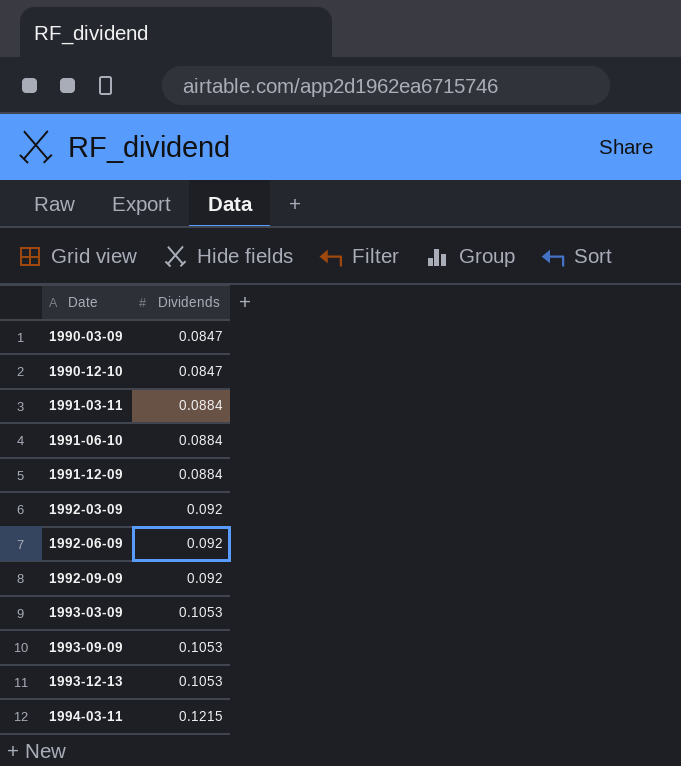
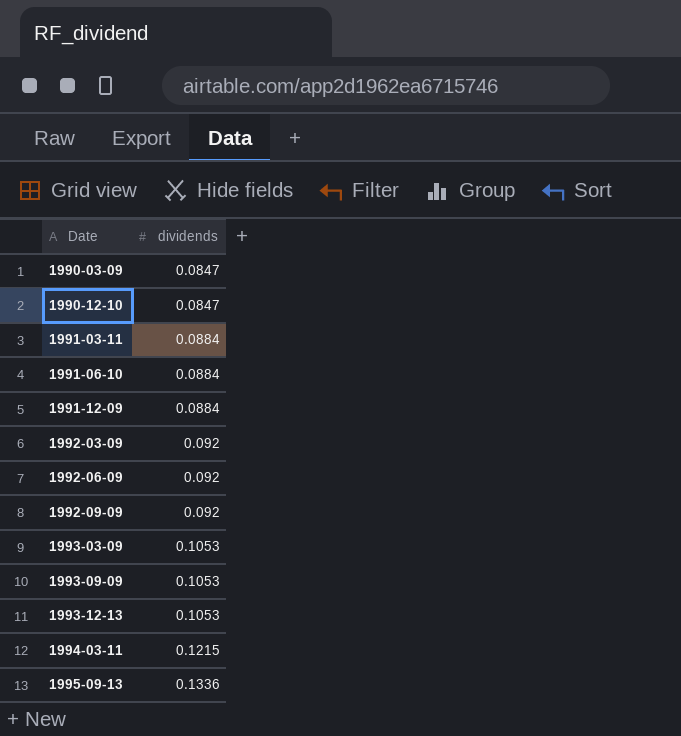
column name: Dividends -> dividends
row 1995-09-13: none -> 0.1336

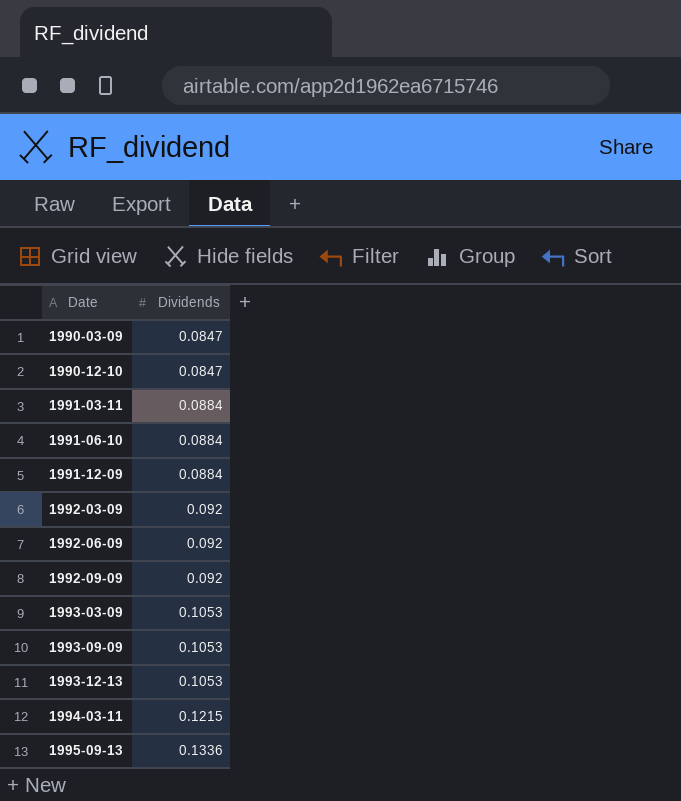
column name: dividends -> Dividends

